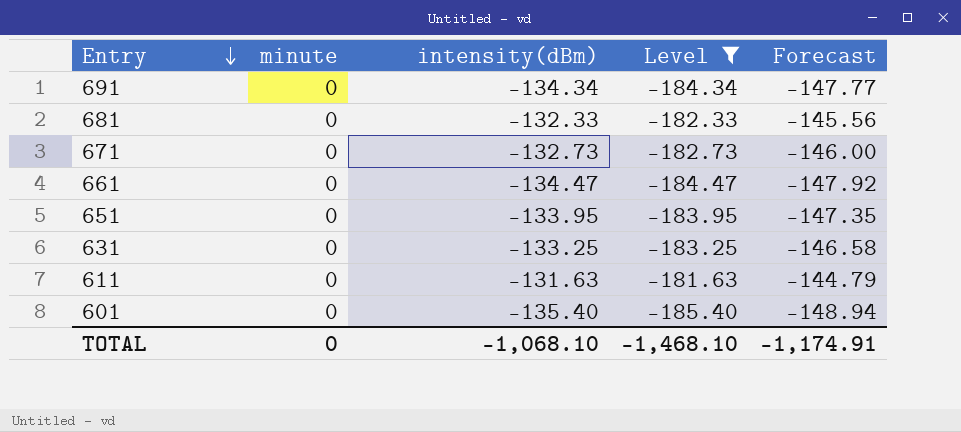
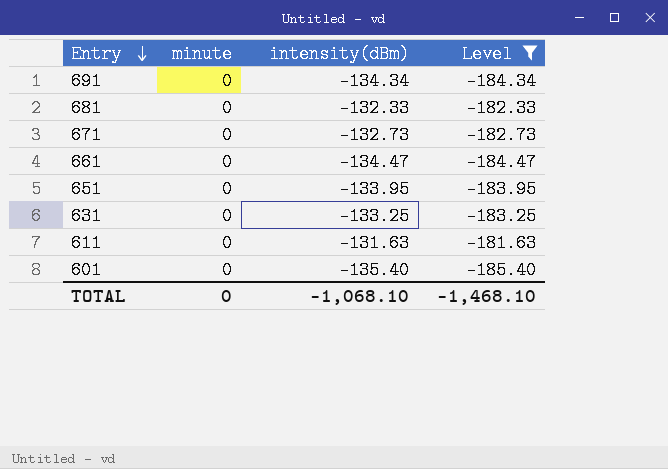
column Forecast | formula: [intensity(dBm)] * 1.1 -> none

